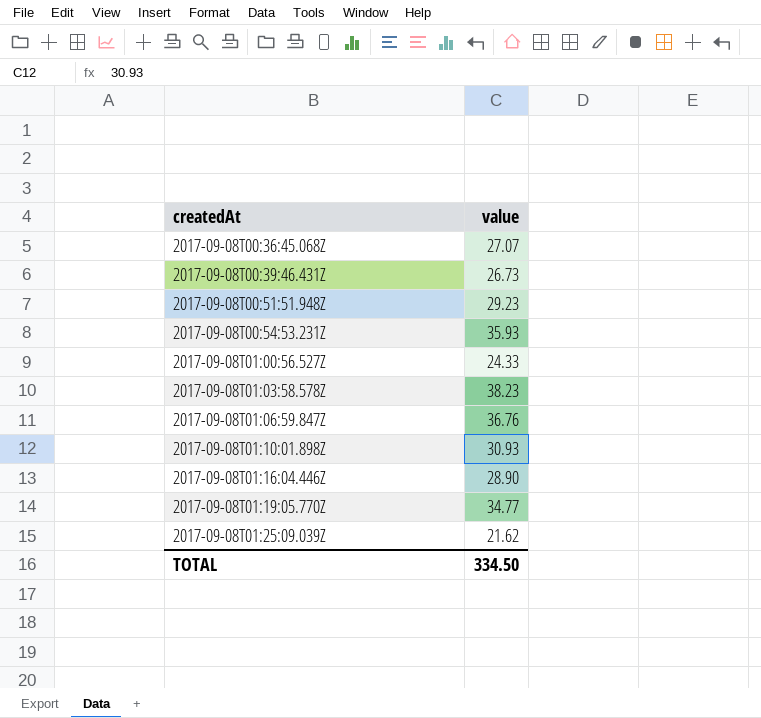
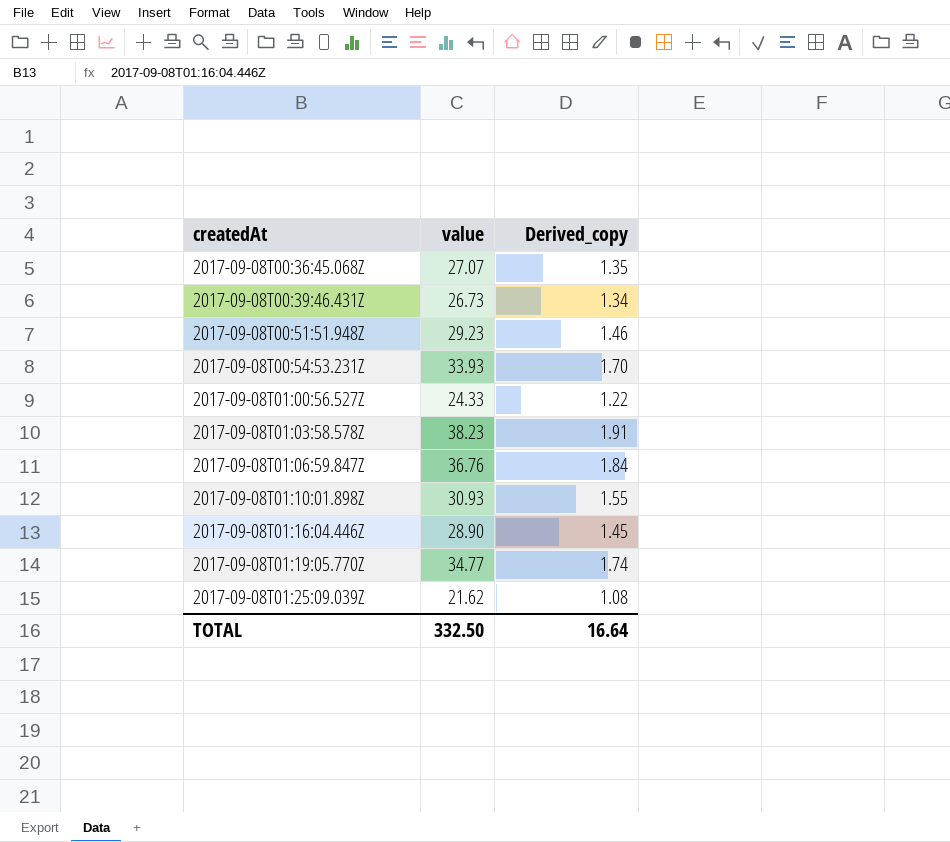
column Derived_copy | formula: none -> [value] * 0.05
2017-09-08T00:54:53.231Z | value: 35.93 -> 33.93
TOTAL | value: 334.50 -> 332.50

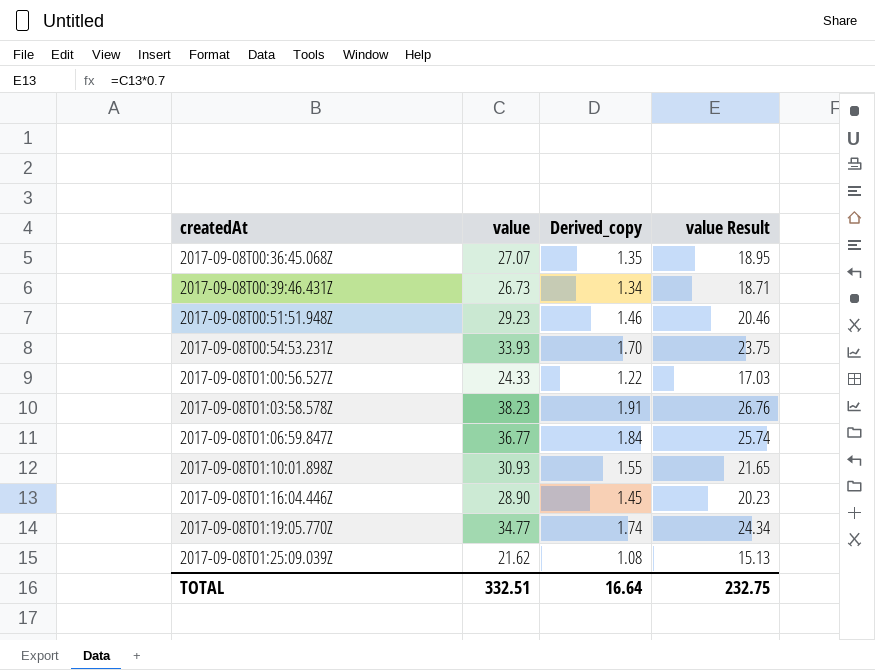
column value Result | formula: none -> [value] * 0.7
2017-09-08T01:06:59.847Z | value: 36.76 -> 36.77
TOTAL | value: 332.50 -> 332.51

